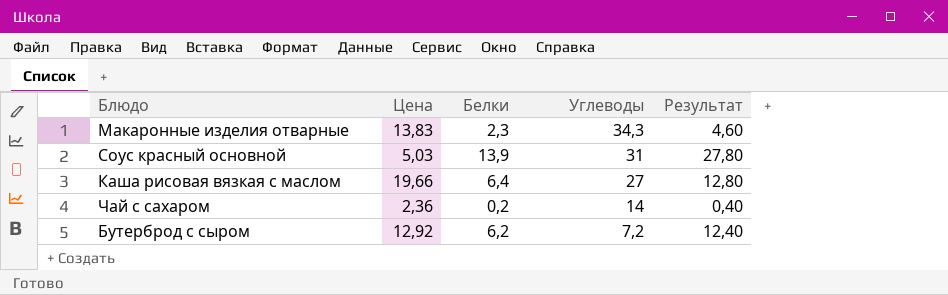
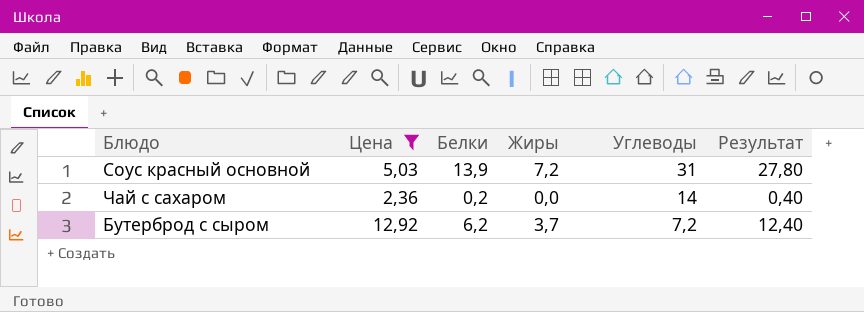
filter: none -> Цена <= 12,92
column Жиры | position: none -> 4

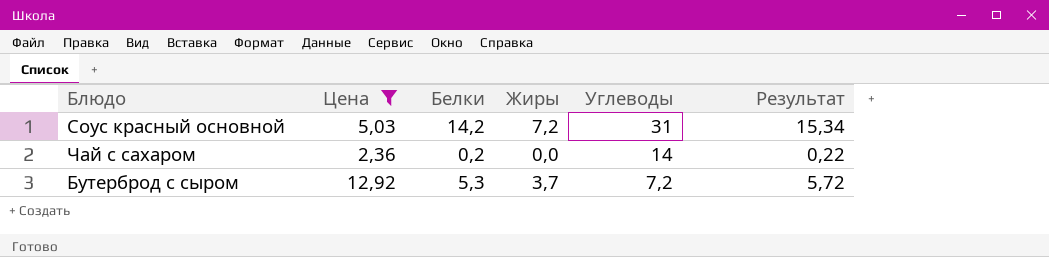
column Результат | formula: [Белки] * 2 -> [Белки] * 1,08
Соус красный основной | Белки: 13,9 -> 14,2
Бутерброд с сыром | Белки: 6,2 -> 5,3

